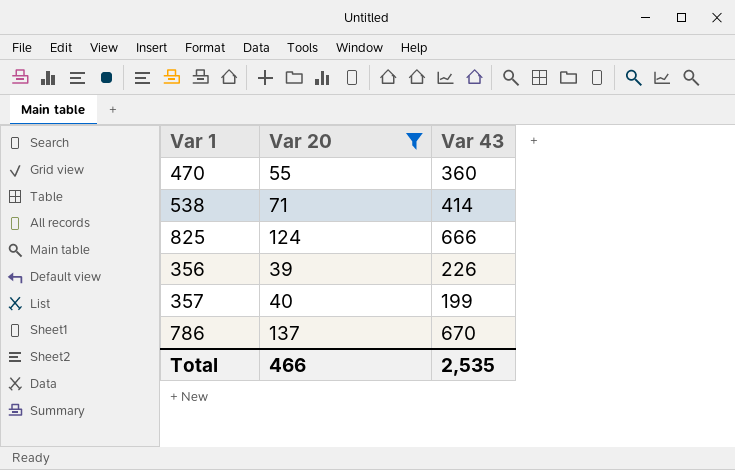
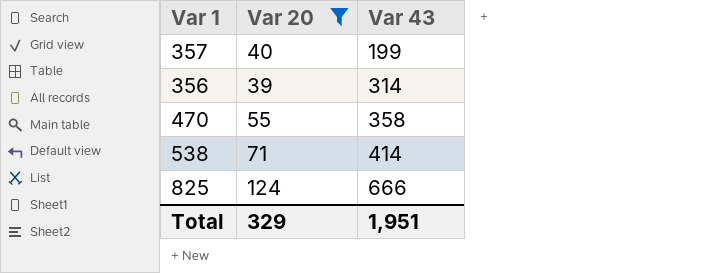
row order: none -> Var 43 ascending
row 786: 137 | 670 -> none
356 | Var 43: 226 -> 314
470 | Var 43: 360 -> 358
Total | Var 20: 466 -> 329
Total | Var 43: 2,535 -> 1,951

